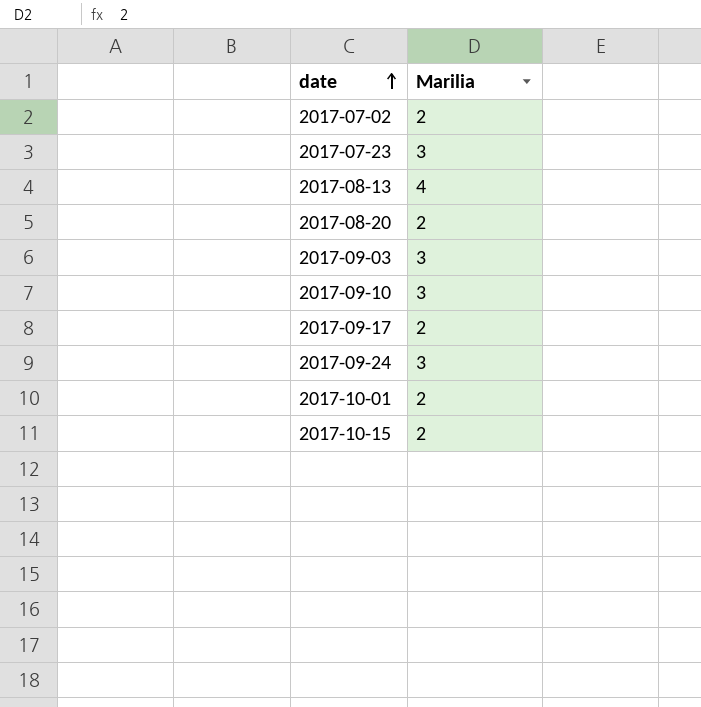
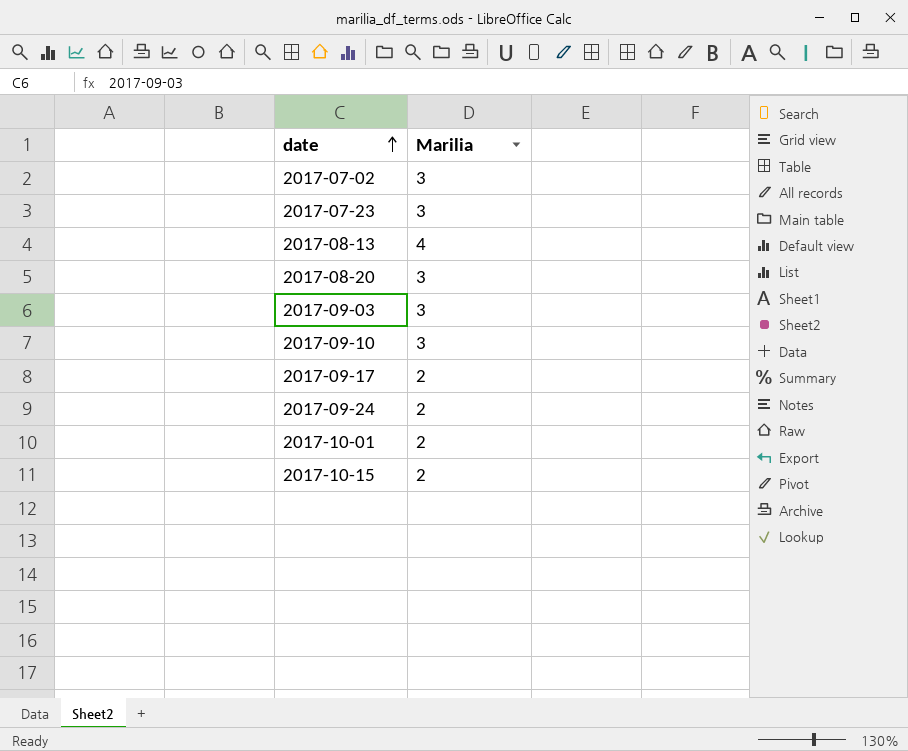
2017-07-02 | Marilia: 2 -> 3
2017-08-20 | Marilia: 2 -> 3
2017-09-24 | Marilia: 3 -> 2

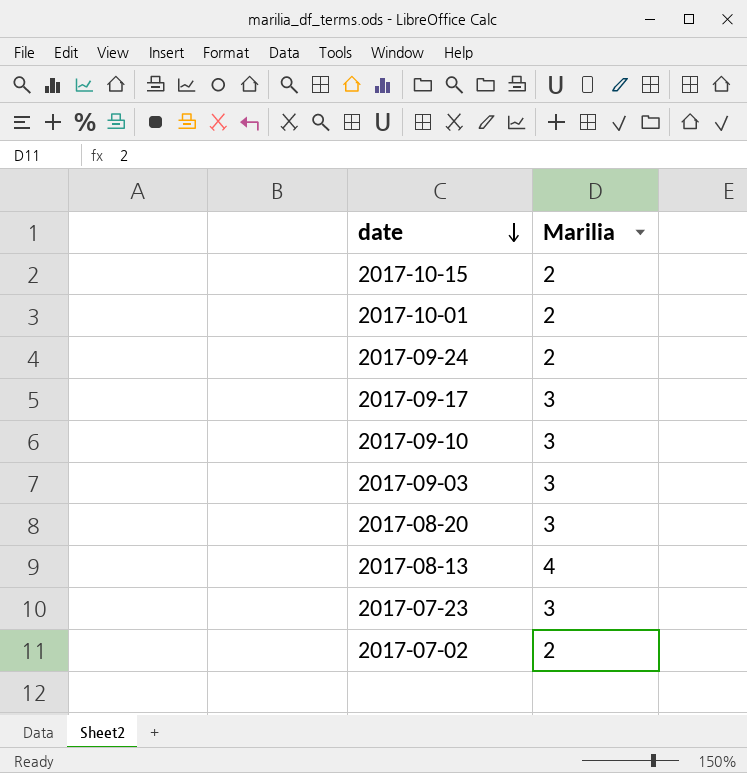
row order: date ascending -> date descending
2017-09-17 | Marilia: 2 -> 3
2017-07-02 | Marilia: 3 -> 2

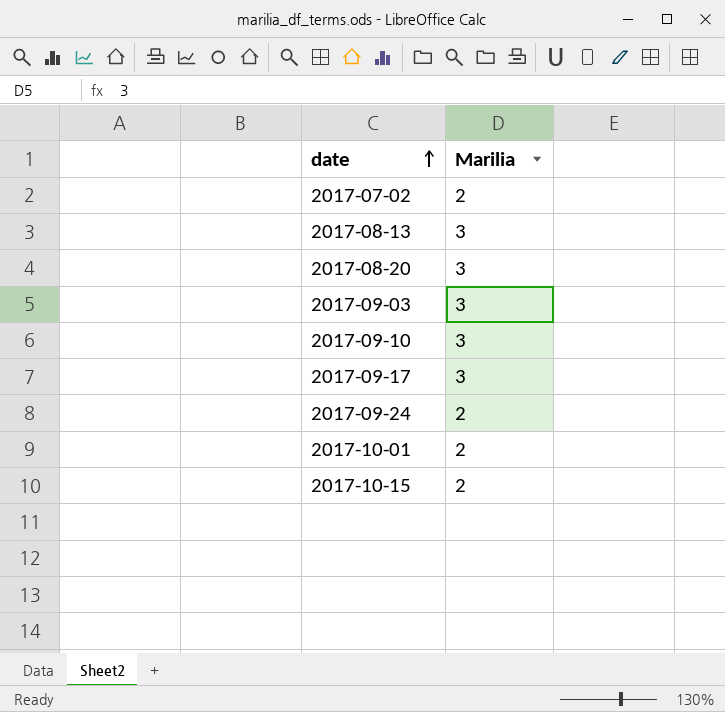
row order: date descending -> date ascending
row 2017-07-23: 3 -> none
2017-08-13 | Marilia: 4 -> 3

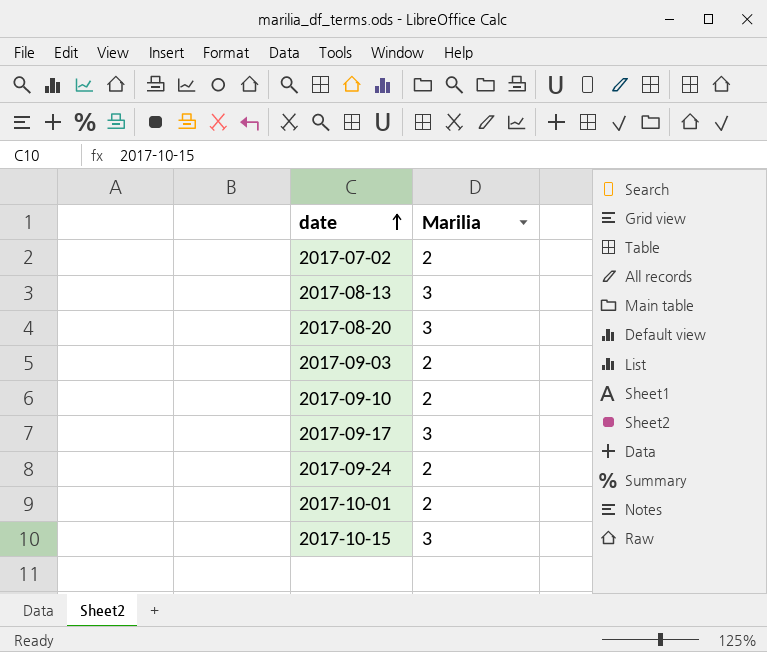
2017-09-03 | Marilia: 3 -> 2
2017-09-10 | Marilia: 3 -> 2
2017-10-15 | Marilia: 2 -> 3

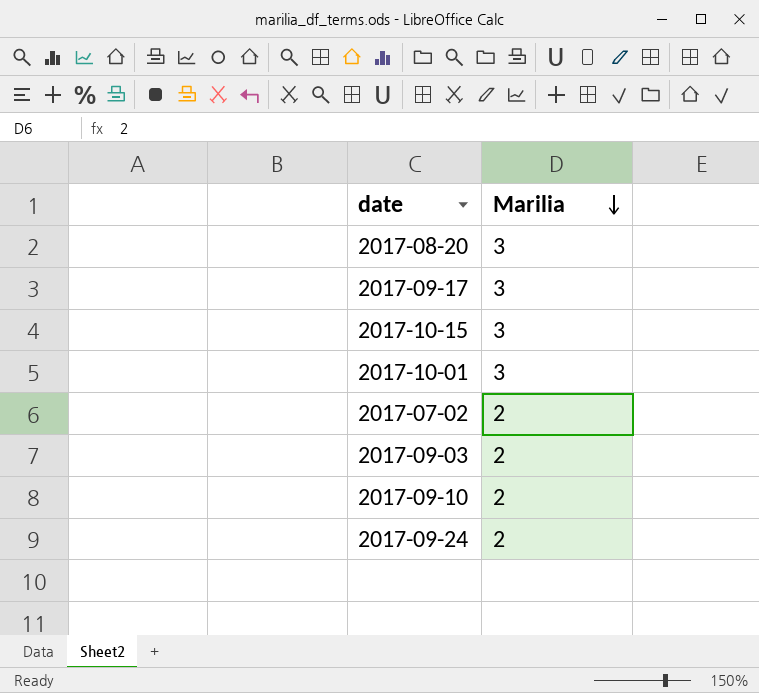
row order: date ascending -> Marilia descending
row 2017-08-13: 3 -> none
2017-10-01 | Marilia: 2 -> 3

